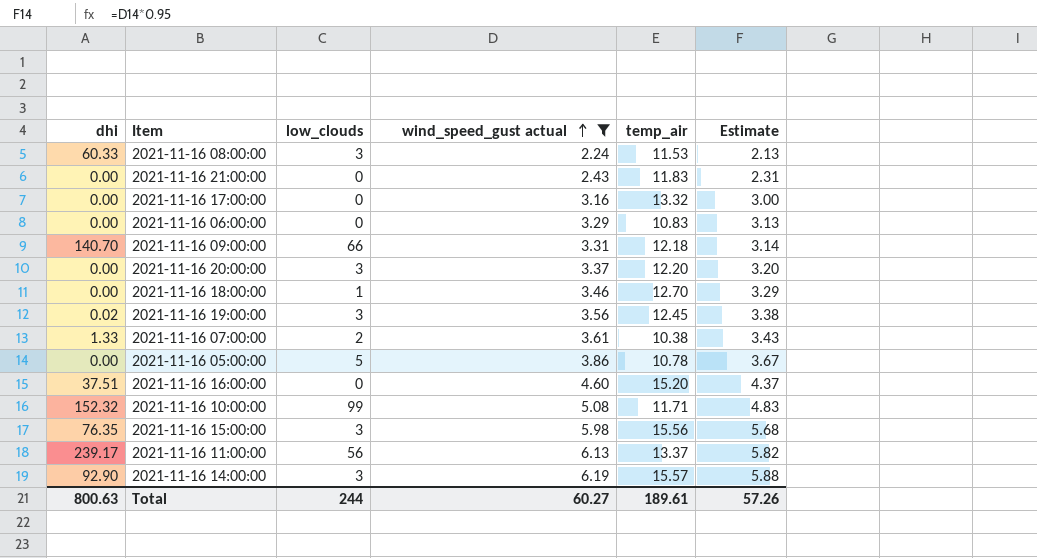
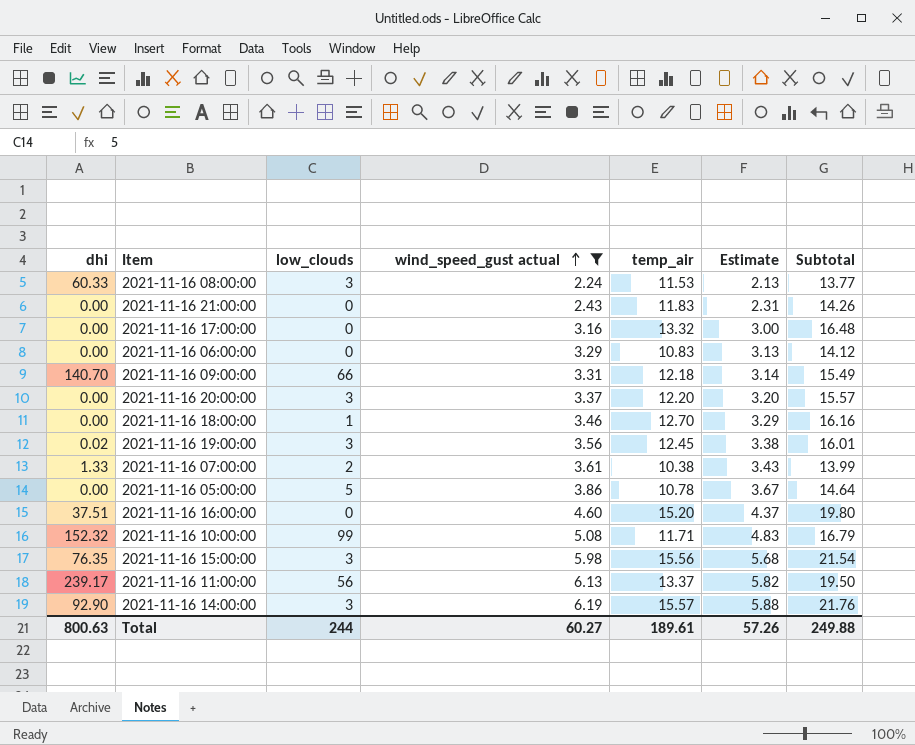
column Subtotal | formula: none -> [wind_speed_gust actual] + [temp_air]

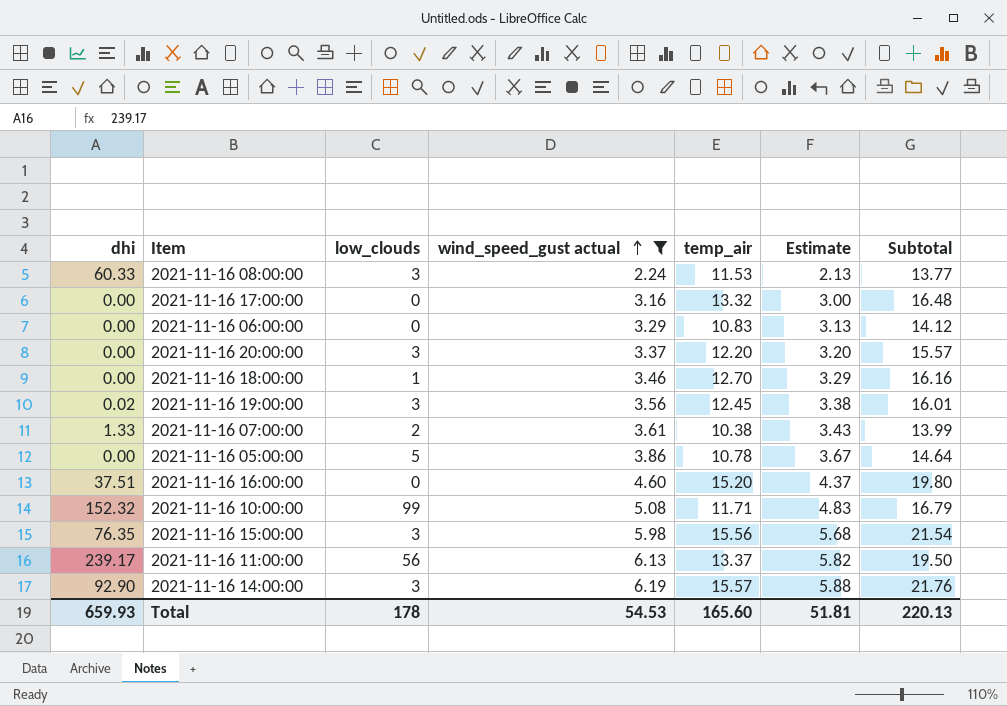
row 2021-11-16 21:00:00: 0.00 | 0 | 2.43 | 11.83 | 2.31 | 14.26 -> none
row 2021-11-16 09:00:00: 140.70 | 66 | 3.31 | 12.18 | 3.14 | 15.49 -> none
Total | dhi: 800.63 -> 659.93
Total | low_clouds: 244 -> 178
Total | wind_speed_gust actual: 60.27 -> 54.53
Total | temp_air: 189.61 -> 165.60
Total | Estimate: 57.26 -> 51.81
Total | Subtotal: 249.88 -> 220.13

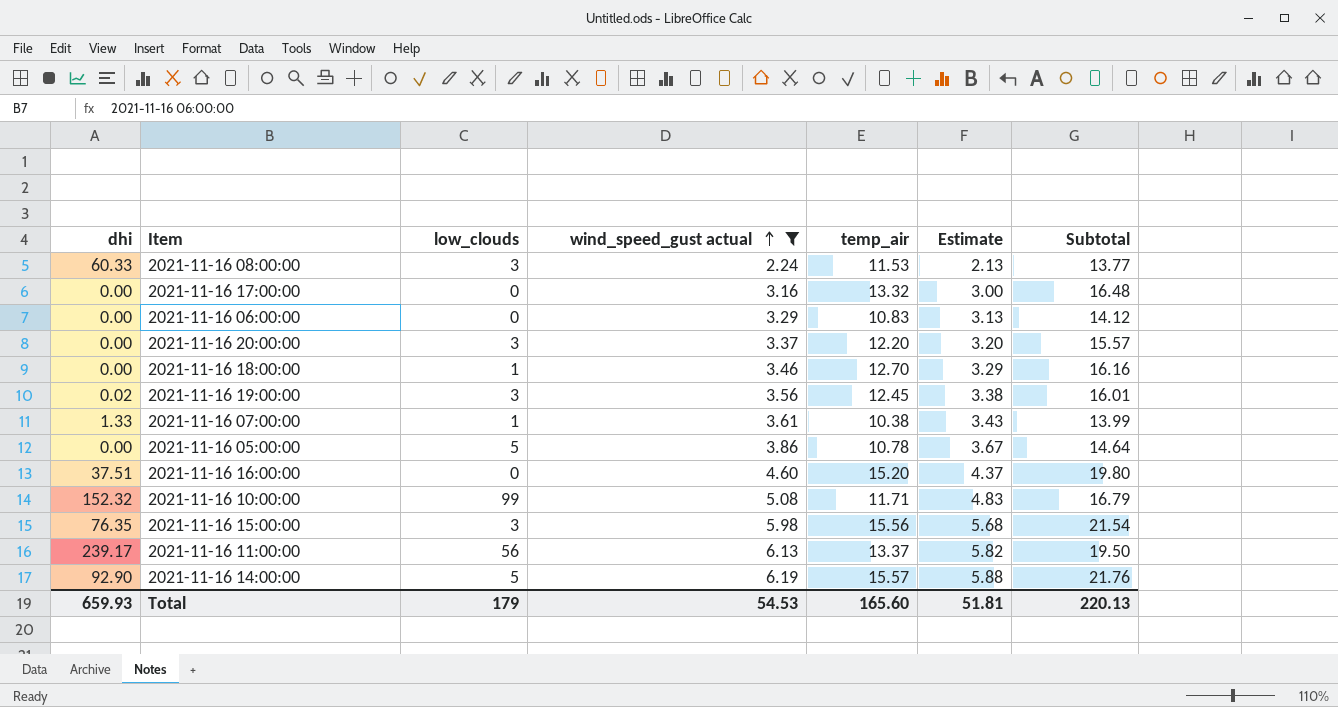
2021-11-16 07:00:00 | low_clouds: 2 -> 1
2021-11-16 14:00:00 | low_clouds: 3 -> 5
Total | low_clouds: 178 -> 179

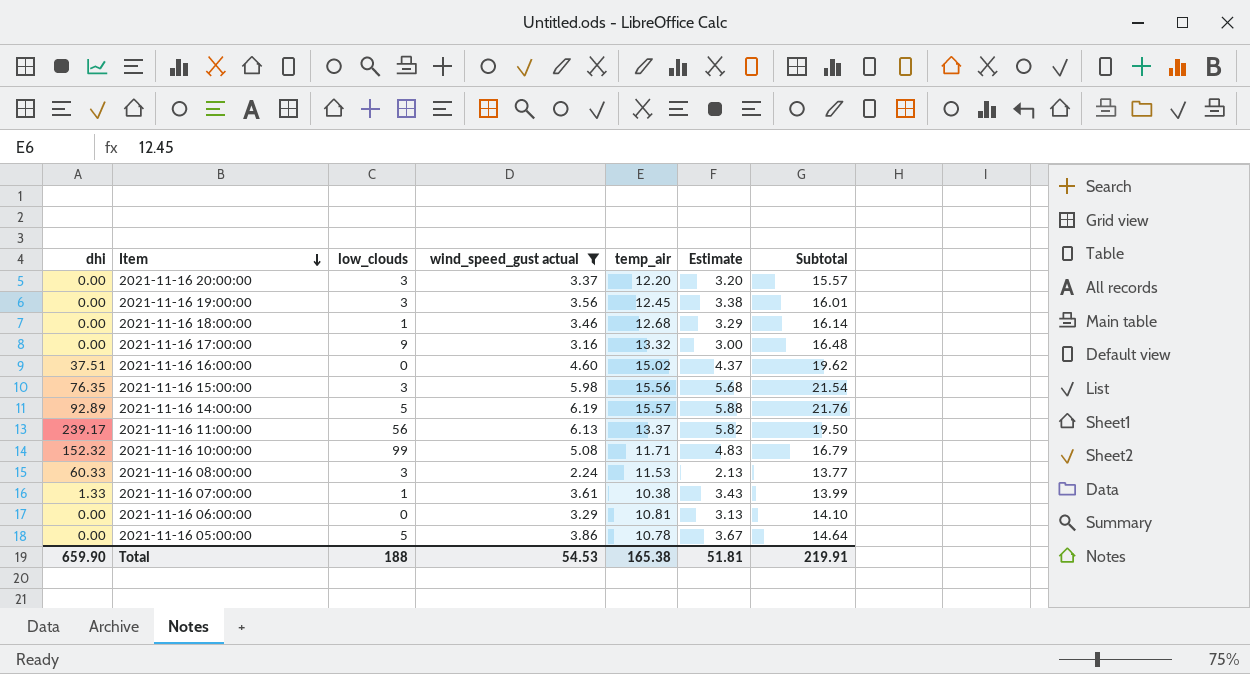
row order: wind_speed_gust actual ascending -> Item descending
2021-11-16 19:00:00 | dhi: 0.02 -> 0.00
2021-11-16 18:00:00 | temp_air: 12.70 -> 12.68
2021-11-16 18:00:00 | Subtotal: 16.16 -> 16.14
2021-11-16 17:00:00 | low_clouds: 0 -> 9
2021-11-16 16:00:00 | temp_air: 15.20 -> 15.02
2021-11-16 16:00:00 | Subtotal: 19.80 -> 19.62
2021-11-16 14:00:00 | dhi: 92.90 -> 92.89
2021-11-16 06:00:00 | temp_air: 10.83 -> 10.81
2021-11-16 06:00:00 | Subtotal: 14.12 -> 14.10
Total | dhi: 659.93 -> 659.90
Total | low_clouds: 179 -> 188
Total | temp_air: 165.60 -> 165.38
Total | Subtotal: 220.13 -> 219.91

